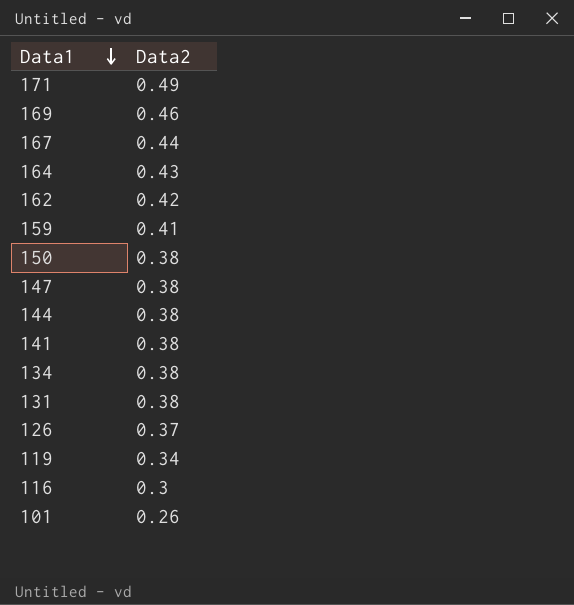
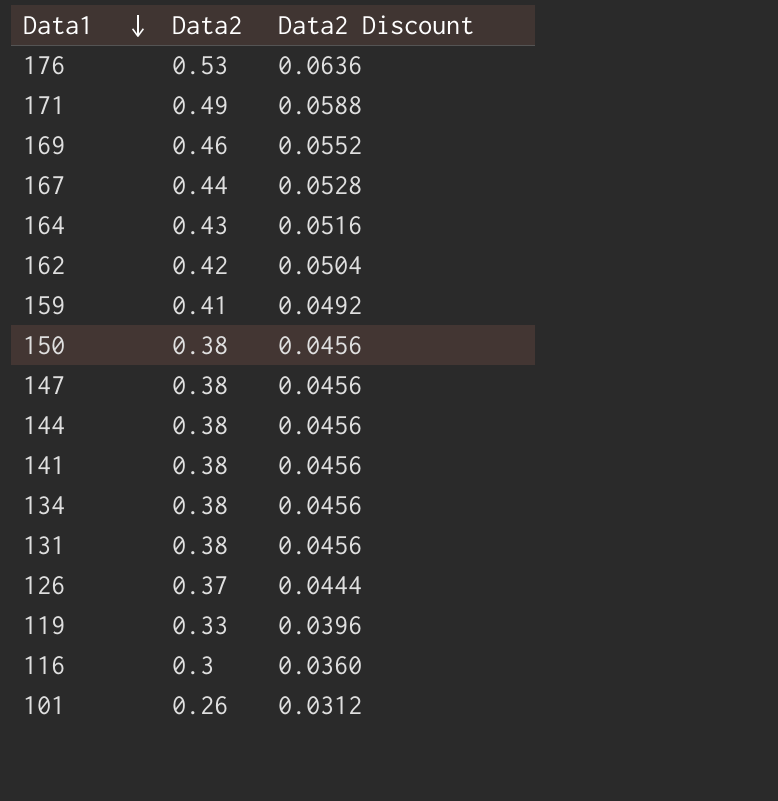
column Data2 Discount | formula: none -> [Data2] * 0.12
row 176: none -> 0.53 | 0.0636
119 | Data2: 0.34 -> 0.33

